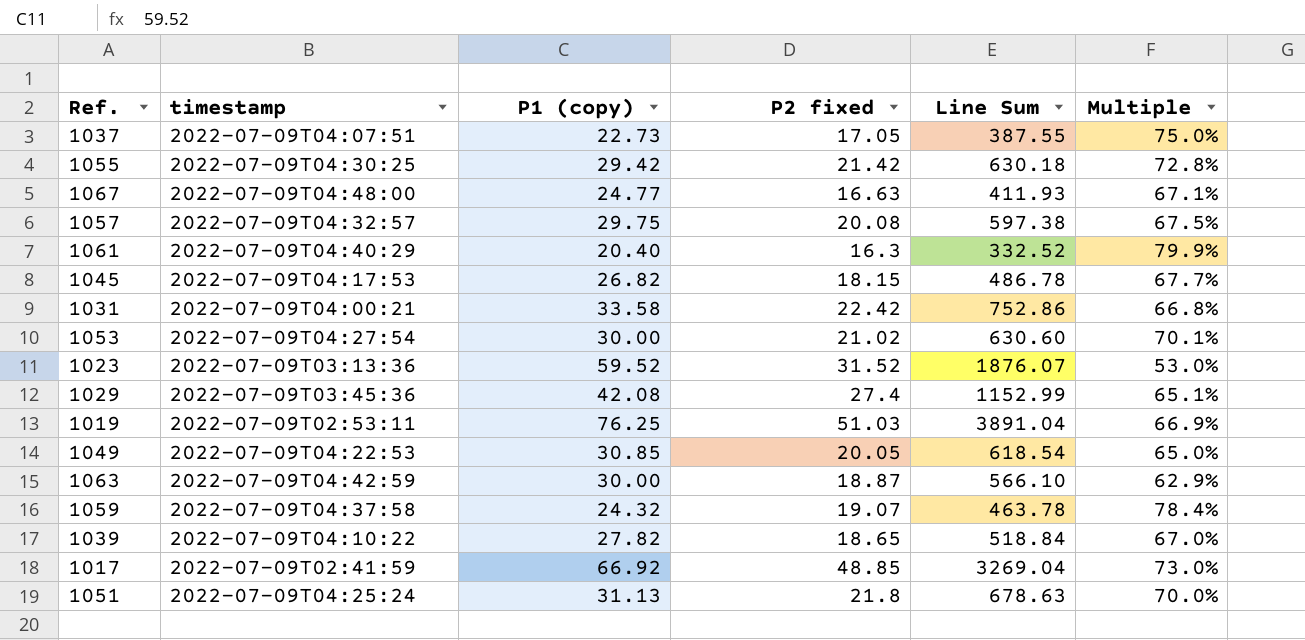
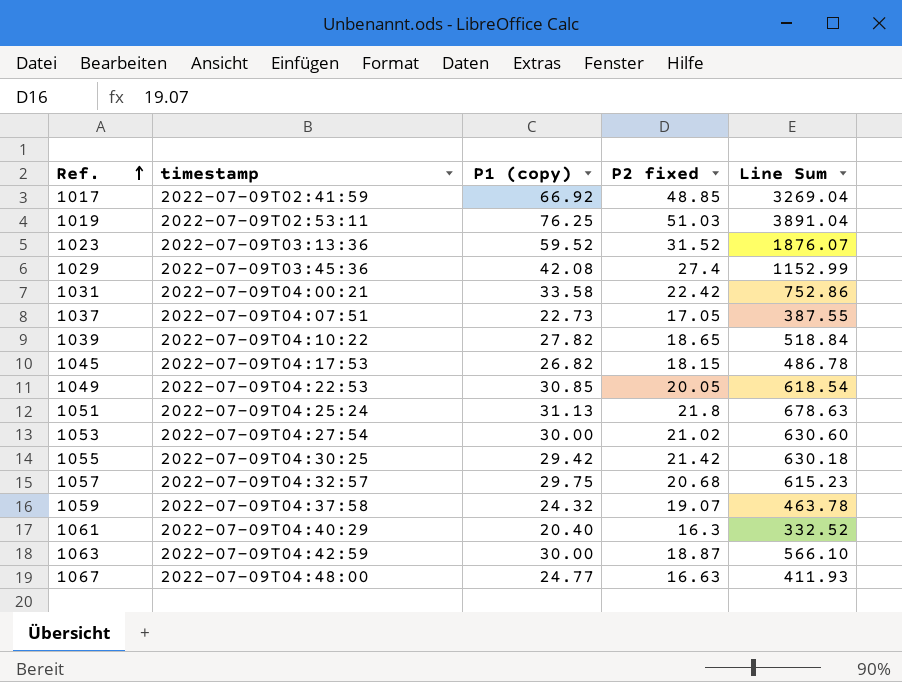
row order: none -> Ref. ascending
column Multiple | formula: [P2 fixed] / [P1 (copy)] -> none
1057 | P2 fixed: 20.08 -> 20.68
1057 | Line Sum: 597.38 -> 615.23

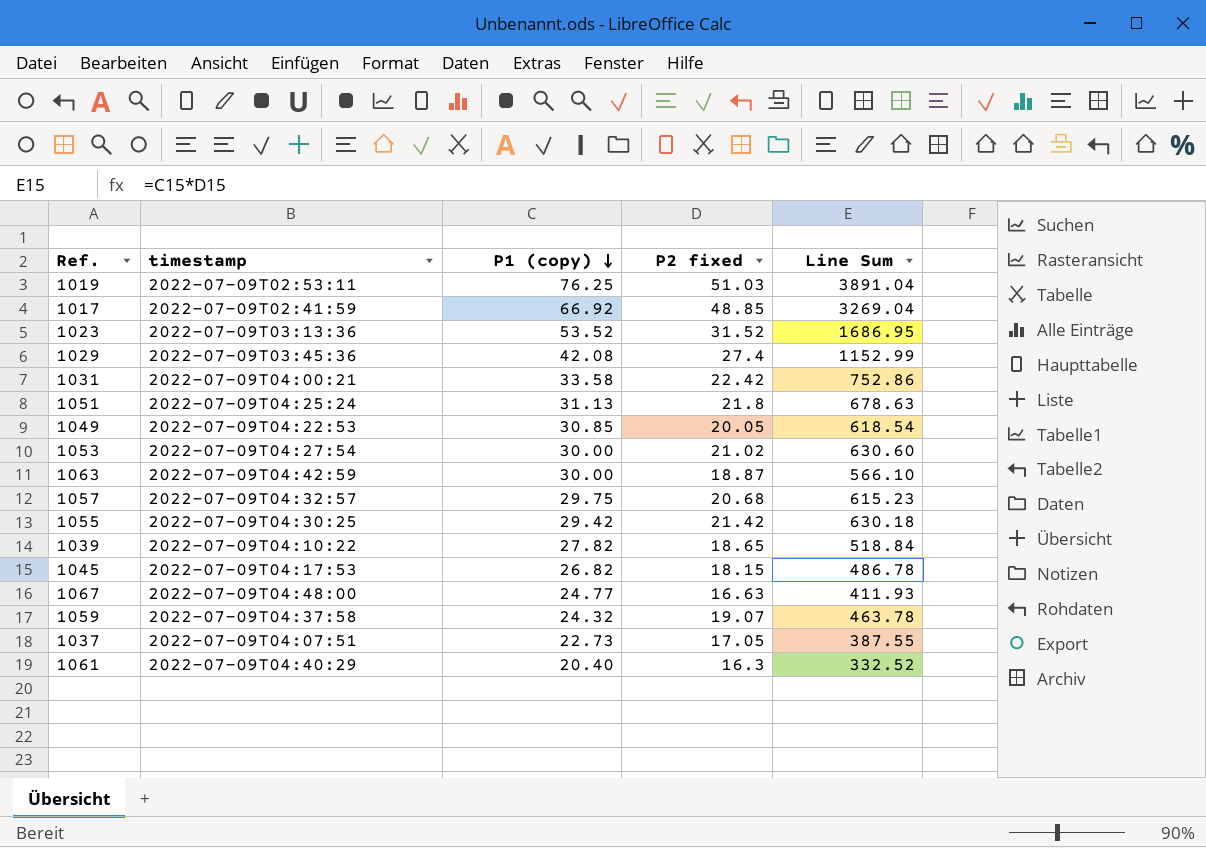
row order: Ref. ascending -> P1 (copy) descending
1023 | P1 (copy): 59.52 -> 53.52
1023 | Line Sum: 1876.07 -> 1686.95

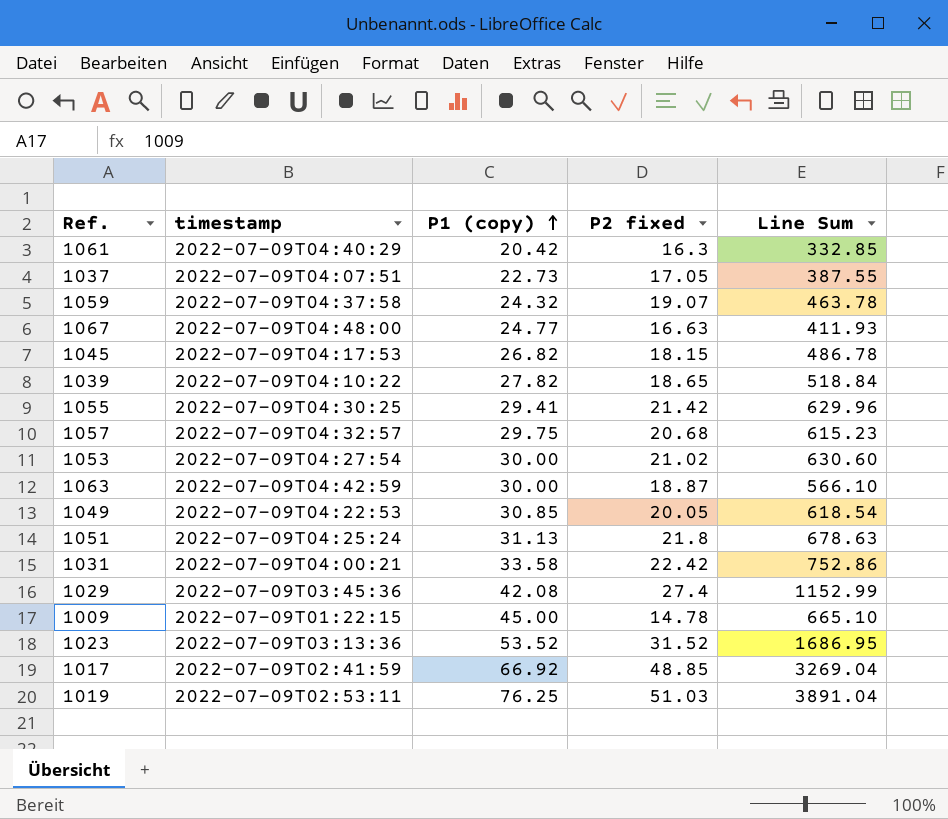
row order: P1 (copy) descending -> P1 (copy) ascending
1061 | P1 (copy): 20.40 -> 20.42
1061 | Line Sum: 332.52 -> 332.85
1055 | P1 (copy): 29.42 -> 29.41
1055 | Line Sum: 630.18 -> 629.96
row 1009: none -> 2022-07-09T01:22:15 | 45.00 | 14.78 | 665.10

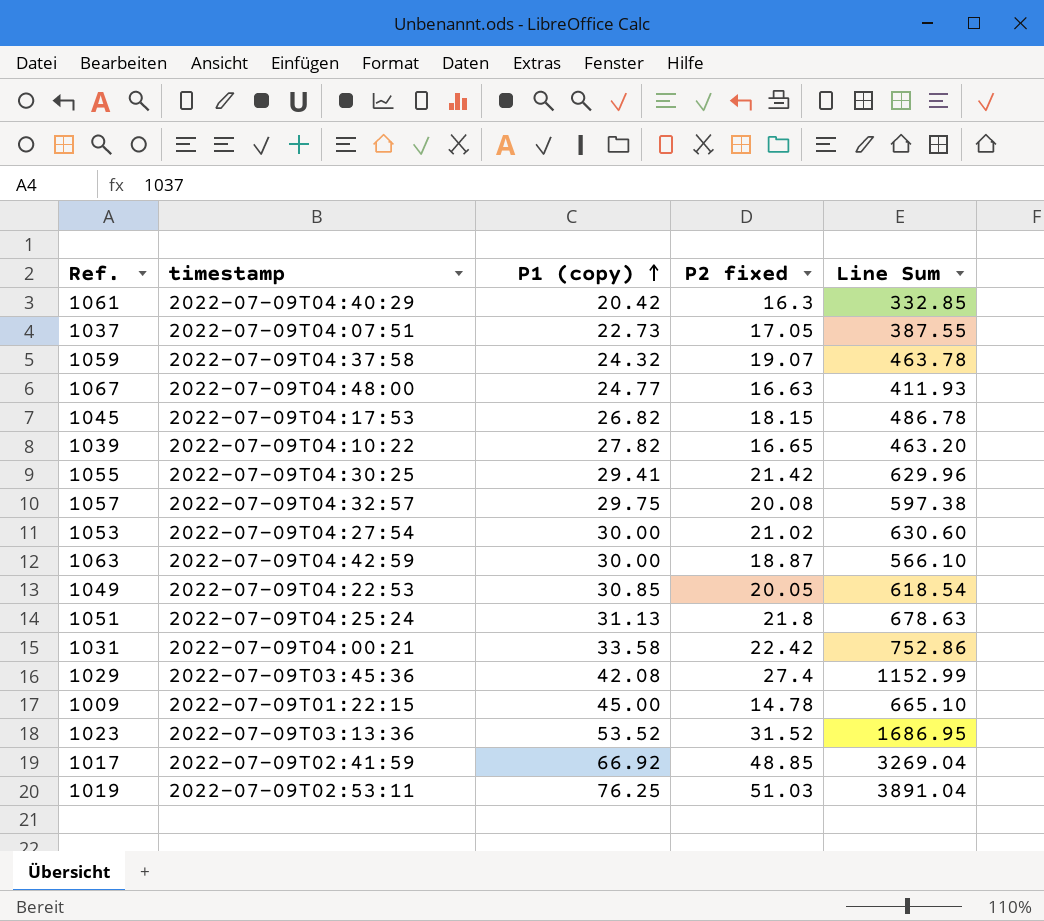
1039 | P2 fixed: 18.65 -> 16.65
1039 | Line Sum: 518.84 -> 463.20
1057 | P2 fixed: 20.68 -> 20.08
1057 | Line Sum: 615.23 -> 597.38

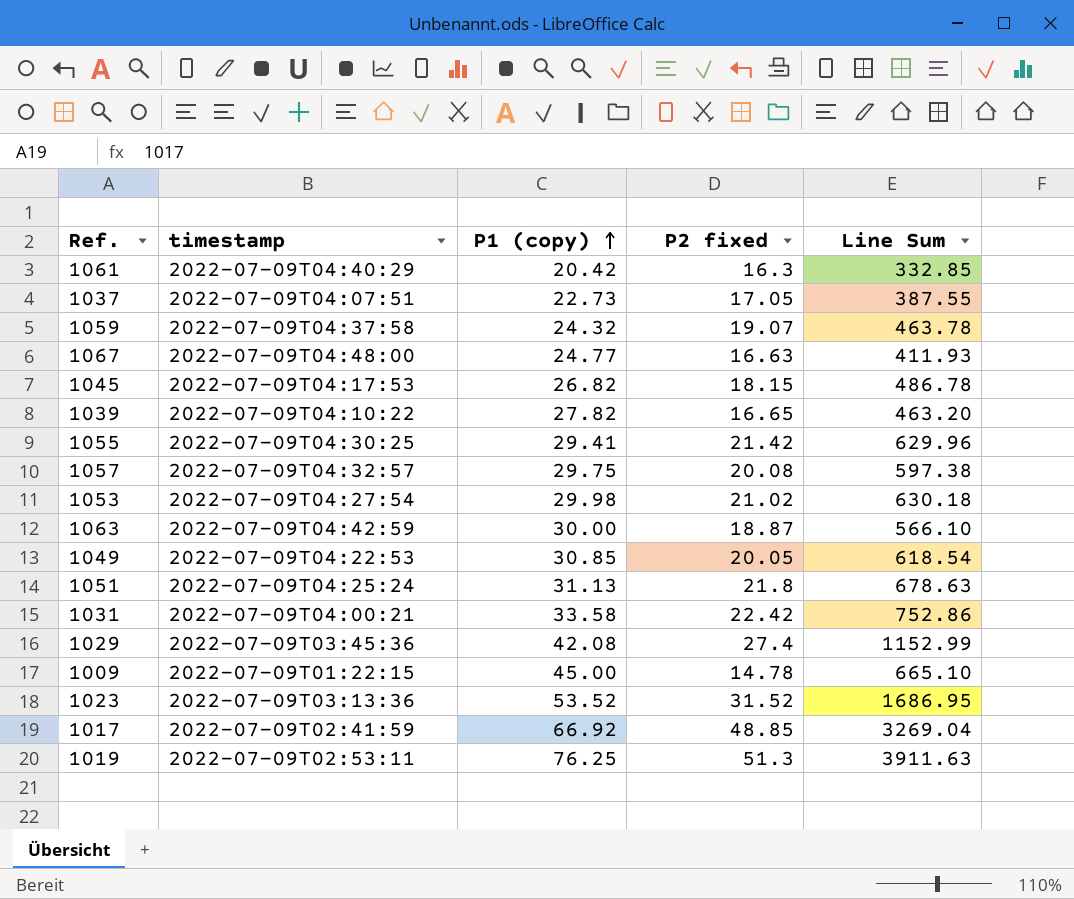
1053 | P1 (copy): 30.00 -> 29.98
1053 | Line Sum: 630.60 -> 630.18
1019 | P2 fixed: 51.03 -> 51.3
1019 | Line Sum: 3891.04 -> 3911.63

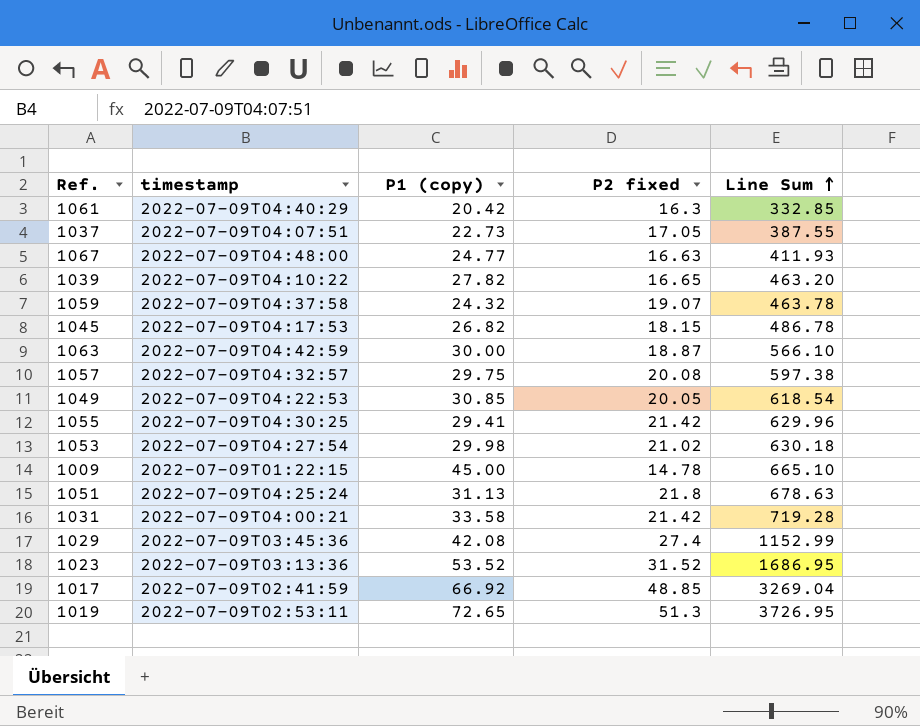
row order: P1 (copy) ascending -> Line Sum ascending
1031 | P2 fixed: 22.42 -> 21.42
1031 | Line Sum: 752.86 -> 719.28
1019 | P1 (copy): 76.25 -> 72.65
1019 | Line Sum: 3911.63 -> 3726.95

